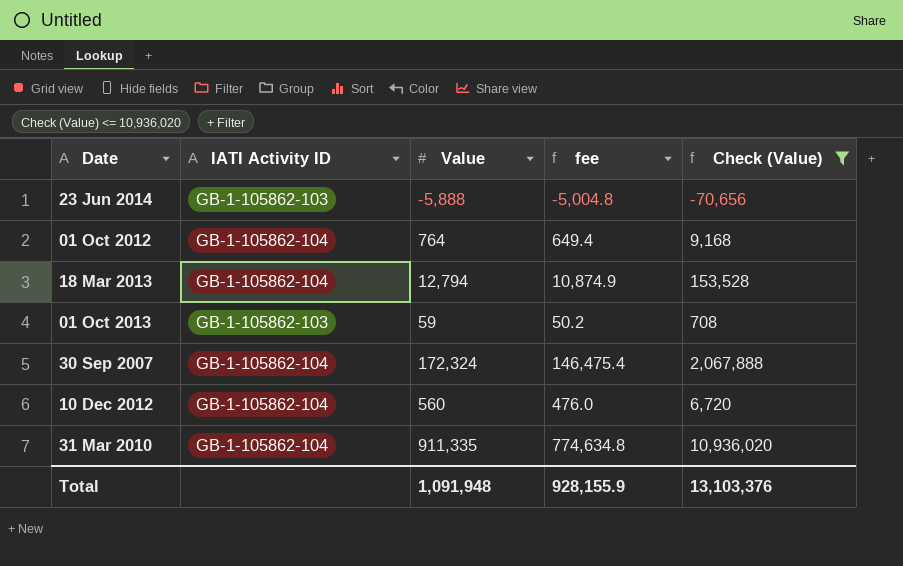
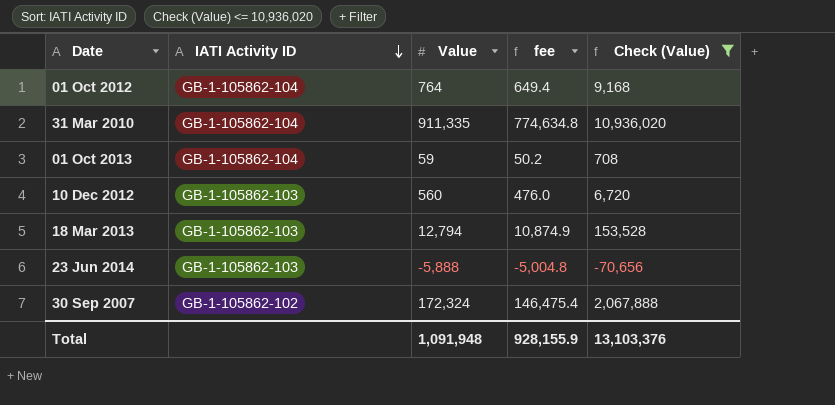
row order: none -> IATI Activity ID descending
01 Oct 2013 | IATI Activity ID: GB-1-105862-103 -> GB-1-105862-104
10 Dec 2012 | IATI Activity ID: GB-1-105862-104 -> GB-1-105862-103
18 Mar 2013 | IATI Activity ID: GB-1-105862-104 -> GB-1-105862-103
30 Sep 2007 | IATI Activity ID: GB-1-105862-104 -> GB-1-105862-102

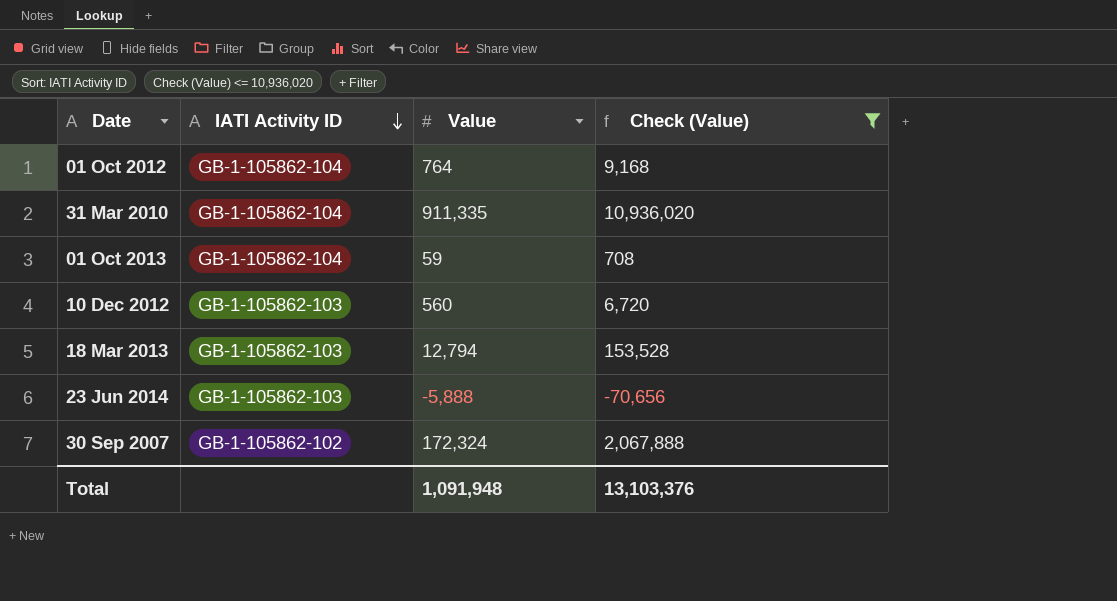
column fee | formula: [Value] * 0.85 -> none

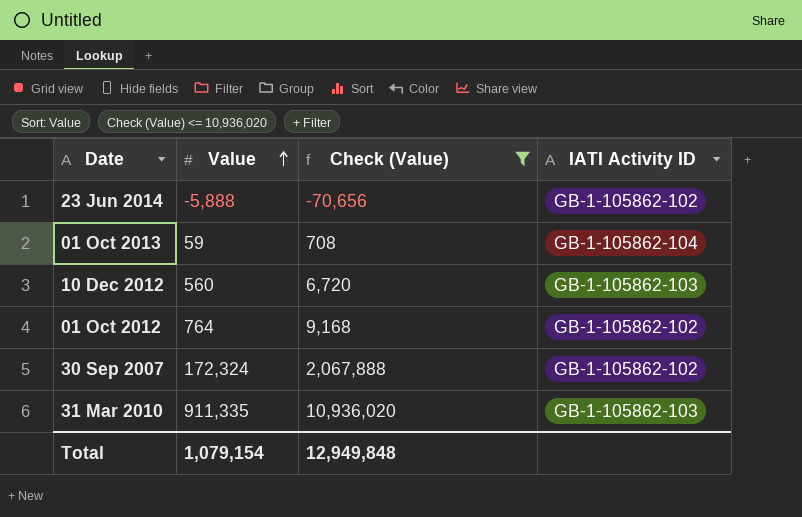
row order: IATI Activity ID descending -> Value ascending
column IATI Activity ID | position: 2 -> 4
row 18 Mar 2013: GB-1-105862-103 | 12,794 | 153,528 -> none
23 Jun 2014 | IATI Activity ID: GB-1-105862-103 -> GB-1-105862-102
01 Oct 2012 | IATI Activity ID: GB-1-105862-104 -> GB-1-105862-102
31 Mar 2010 | IATI Activity ID: GB-1-105862-104 -> GB-1-105862-103
Total | Value: 1,091,948 -> 1,079,154
Total | Check (Value): 13,103,376 -> 12,949,848

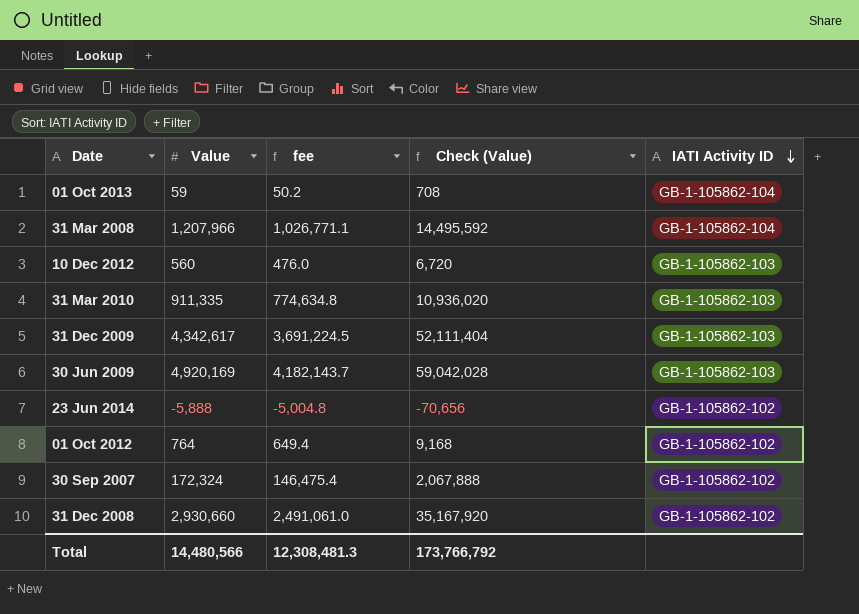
filter: Check (Value) <= 10,936,020 -> none
row order: Value ascending -> IATI Activity ID descending
column fee | formula: none -> [Value] * 0.85
Total | Value: 1,079,154 -> 14,480,566
Total | Check (Value): 12,949,848 -> 173,766,792

